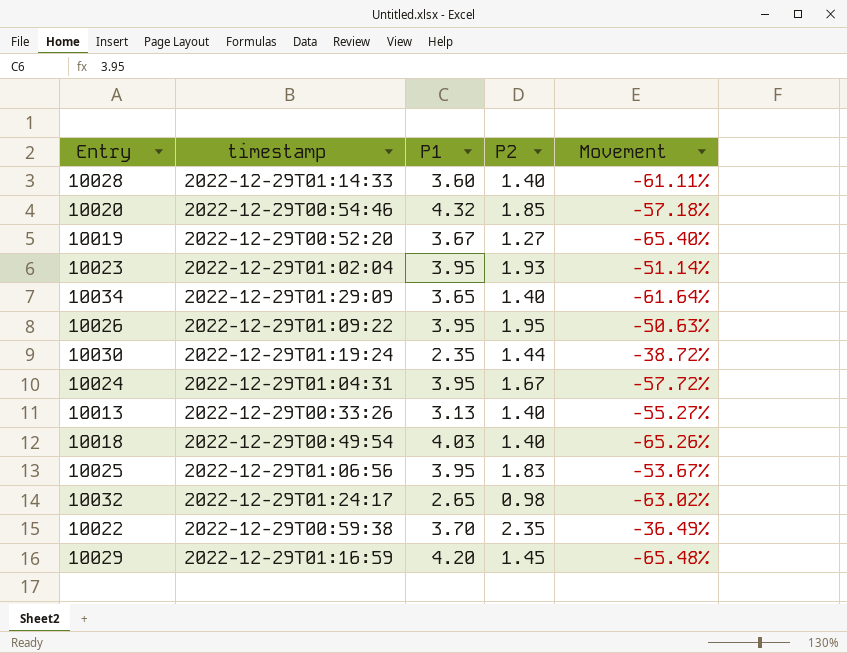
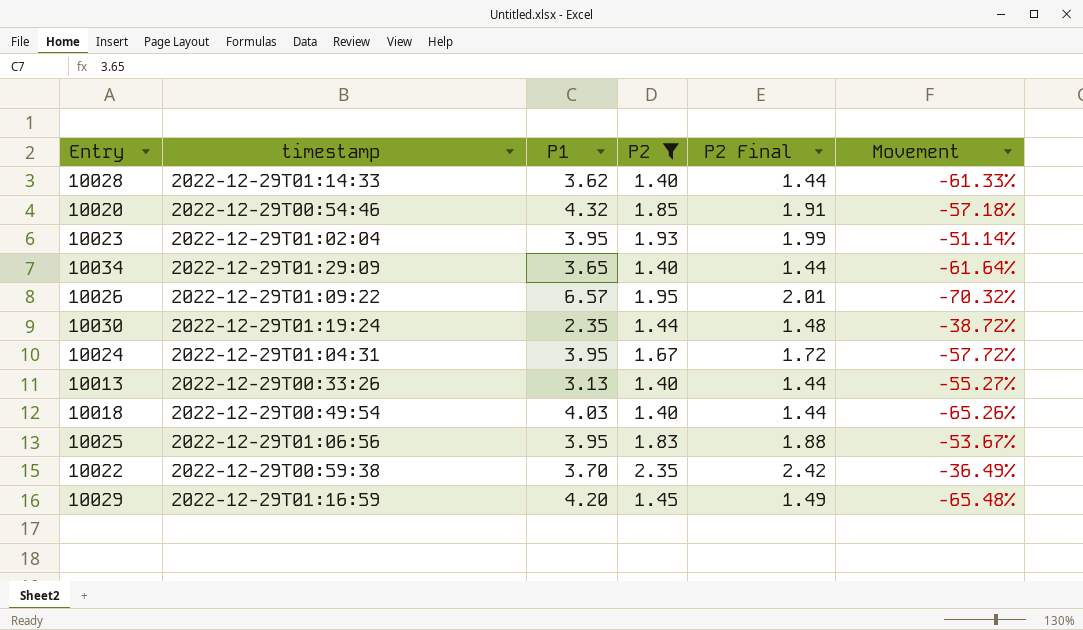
filter: none -> P2 >= 1.40
column P2 Final | formula: none -> [P2] * 1.03
10028 | P1: 3.60 -> 3.62
10028 | Movement: -61.11% -> -61.33%
10026 | P1: 3.95 -> 6.57
10026 | Movement: -50.63% -> -70.32%

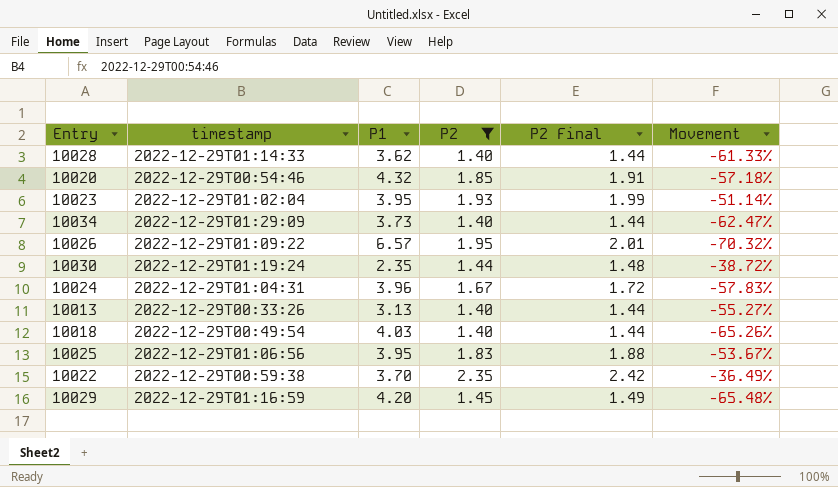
10034 | P1: 3.65 -> 3.73
10034 | Movement: -61.64% -> -62.47%
10024 | P1: 3.95 -> 3.96
10024 | Movement: -57.72% -> -57.83%

